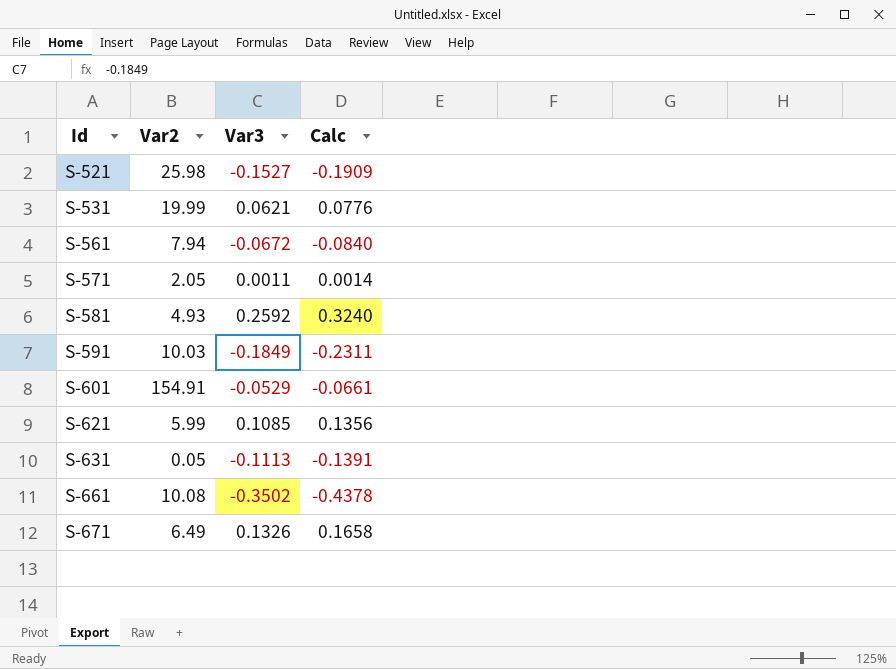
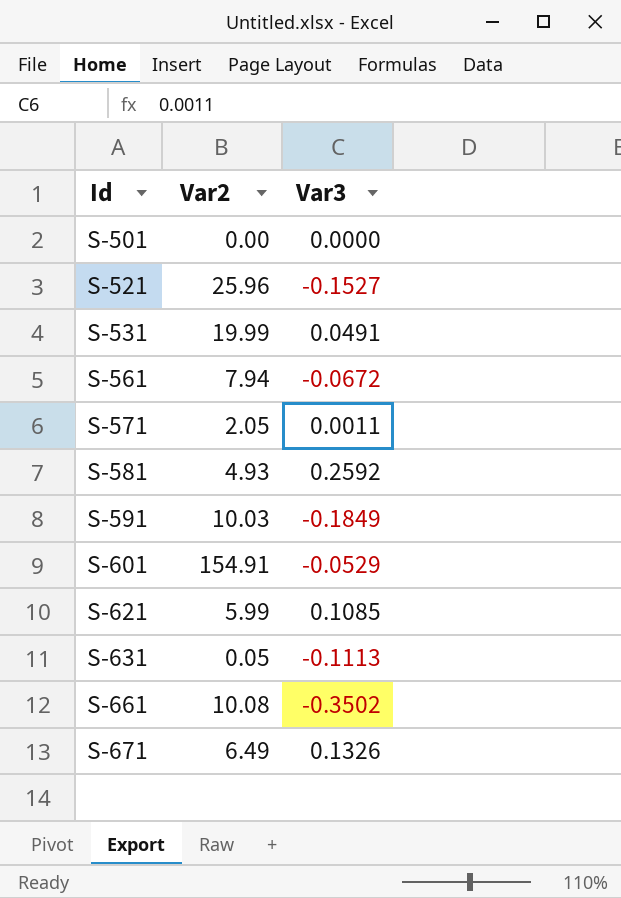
column Calc | formula: [Var3] * 1.25 -> none
row S-501: none -> 0.00 | 0.0000
S-521 | Var2: 25.98 -> 25.96
S-531 | Var3: 0.0621 -> 0.0491

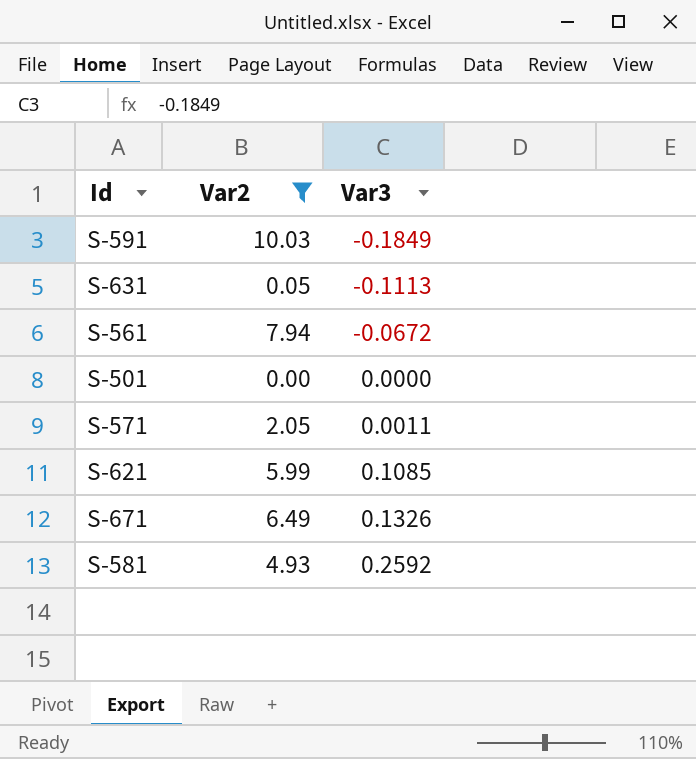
filter: none -> Var2 <= 10.03
row order: Id ascending -> Var3 ascending

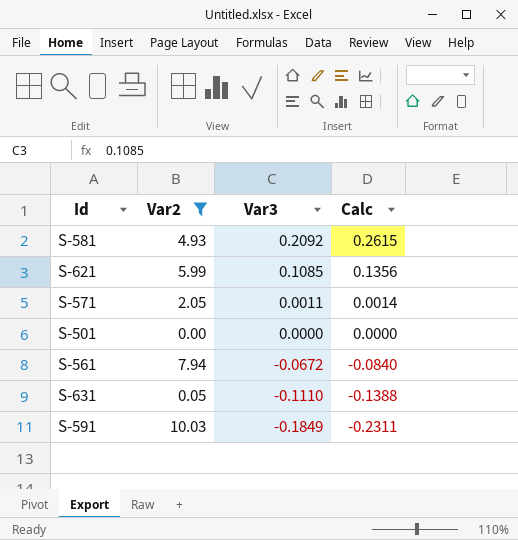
row order: Var3 ascending -> Var3 descending
column Calc | formula: none -> [Var3] * 1.25
row S-671: 6.49 | 0.1326 -> none
S-581 | Var3: 0.2592 -> 0.2092
S-631 | Var3: -0.1113 -> -0.1110

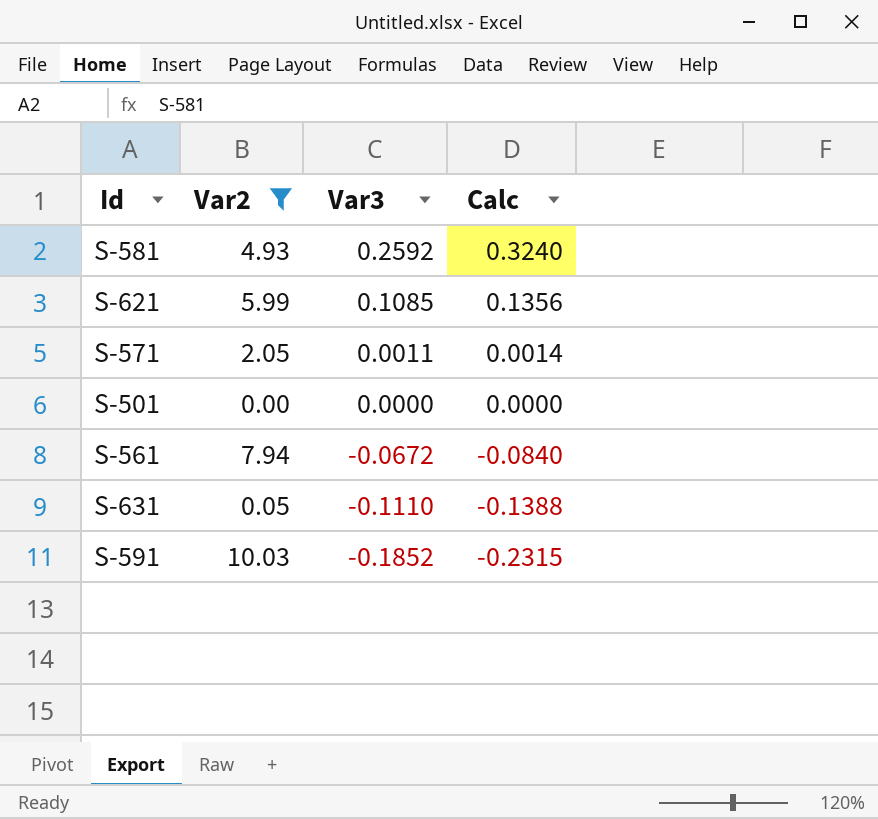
S-581 | Var3: 0.2092 -> 0.2592
S-581 | Calc: 0.2615 -> 0.3240
S-591 | Var3: -0.1849 -> -0.1852
S-591 | Calc: -0.2311 -> -0.2315

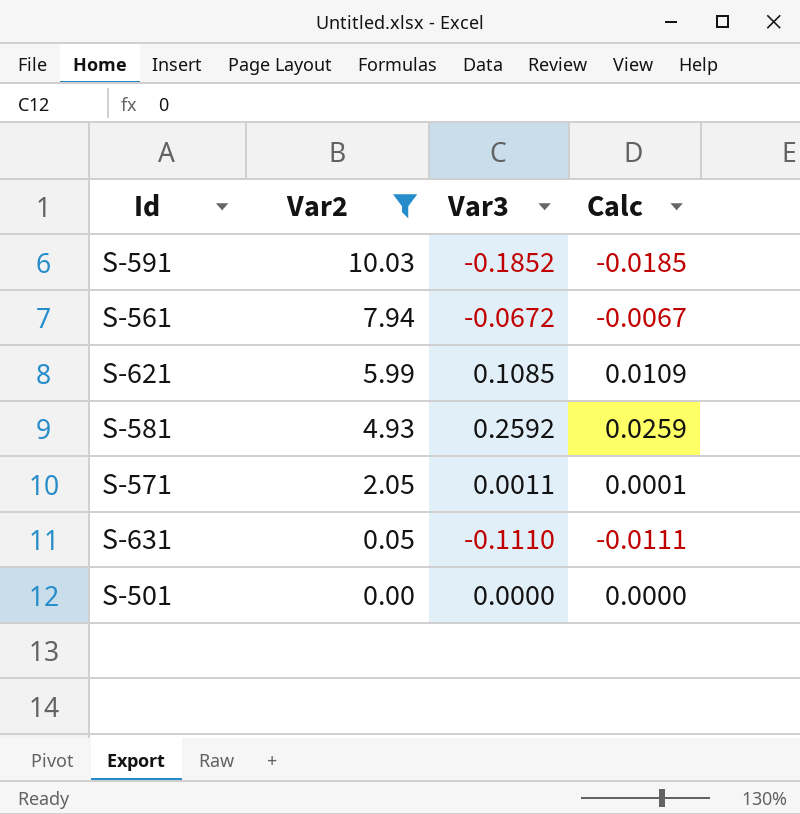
row order: Var3 descending -> Var2 descending
column Calc | formula: [Var3] * 1.25 -> [Var3] * 0.1

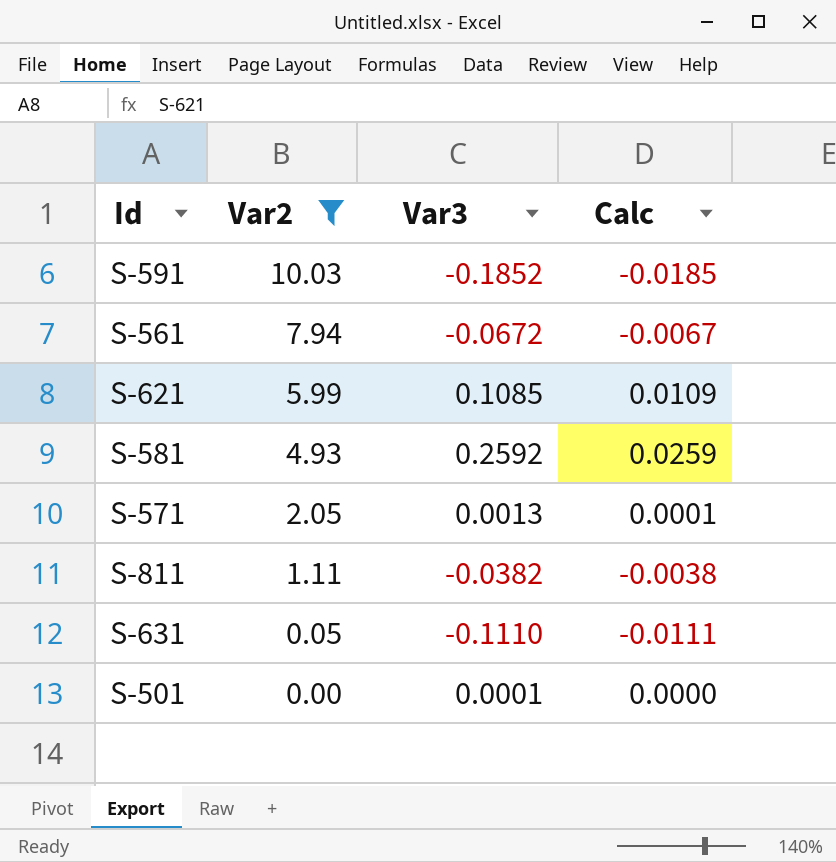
S-571 | Var3: 0.0011 -> 0.0013
row S-811: none -> 1.11 | -0.0382 | -0.0038
S-501 | Var3: 0.0000 -> 0.0001

